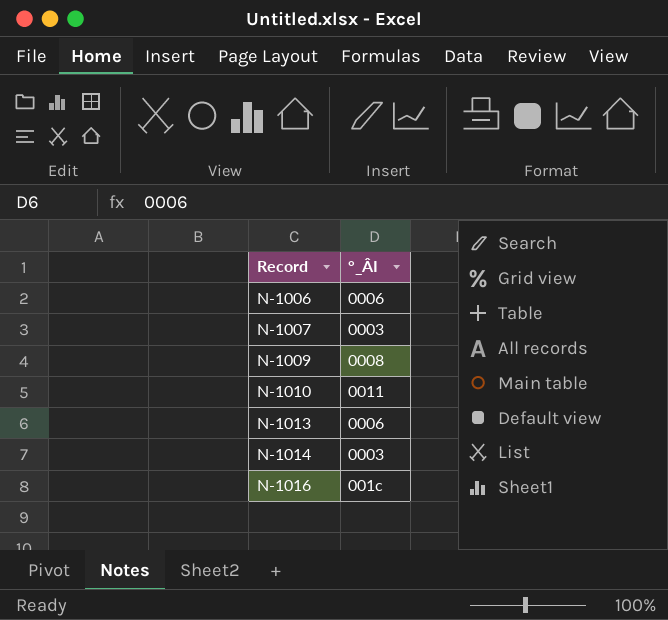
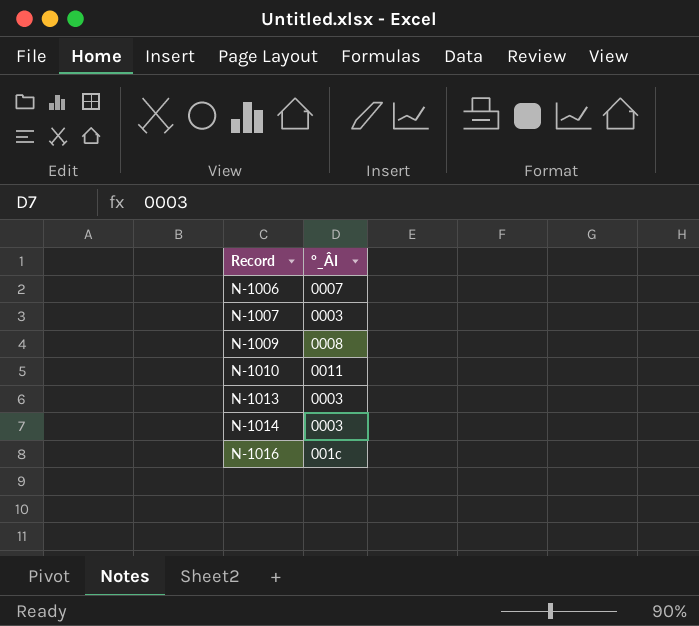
N-1006 | °_ÂI: 0006 -> 0007
N-1013 | °_ÂI: 0006 -> 0003

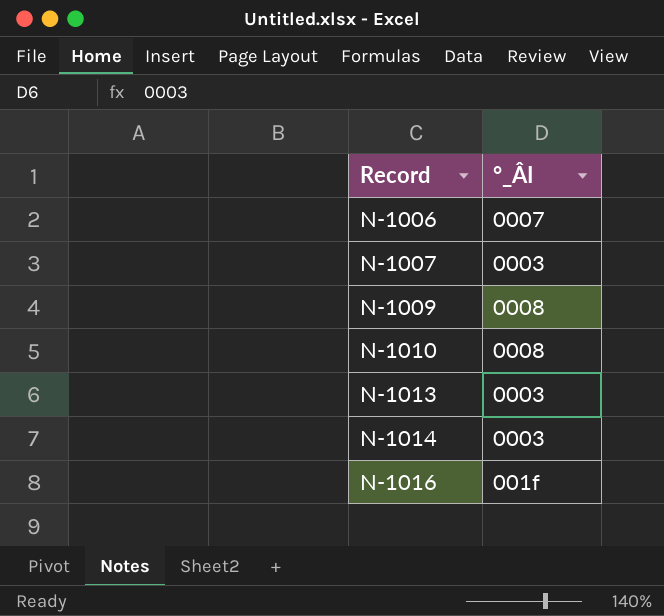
N-1010 | °_ÂI: 0011 -> 0008
N-1016 | °_ÂI: 001c -> 001f

